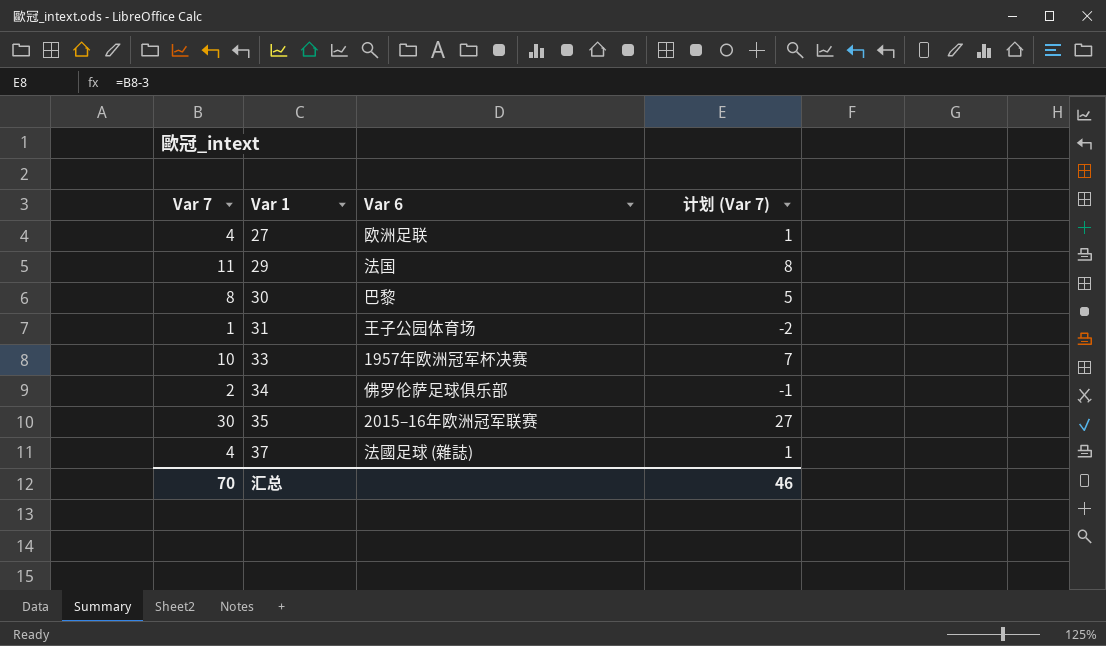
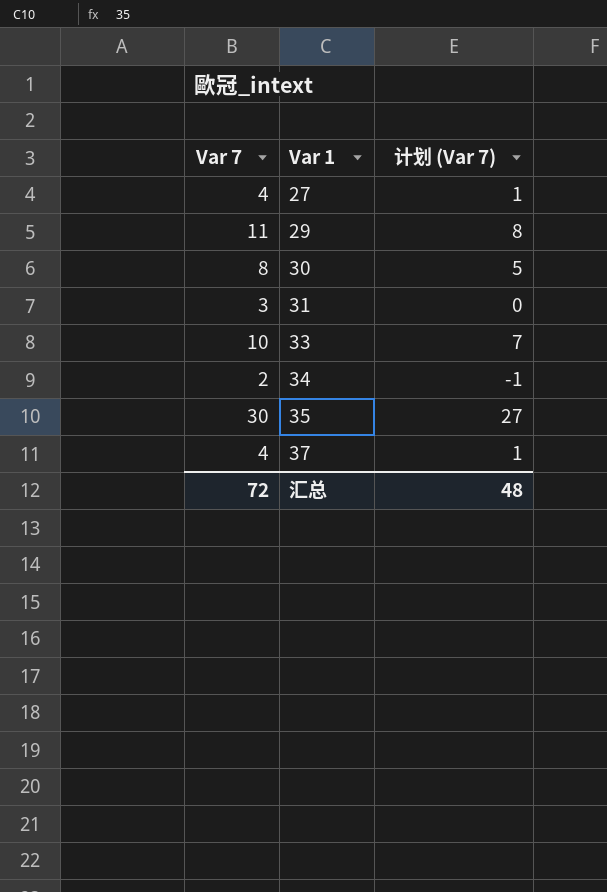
column Var 6 | position: 3 -> none
31 | Var 7: 1 -> 3
31 | 计划 (Var 7): -2 -> 0
汇总 | Var 7: 70 -> 72
汇总 | 计划 (Var 7): 46 -> 48

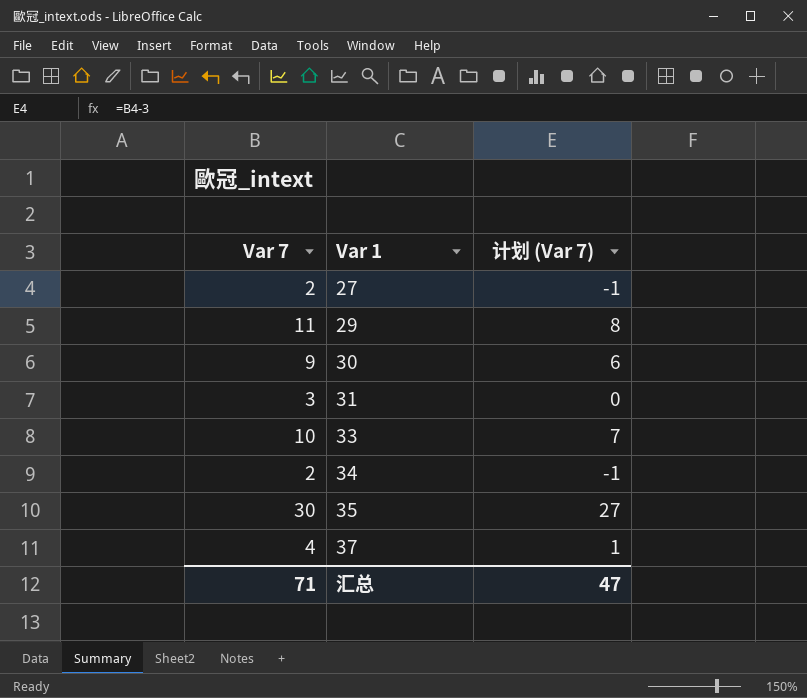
27 | Var 7: 4 -> 2
27 | 计划 (Var 7): 1 -> -1
30 | Var 7: 8 -> 9
30 | 计划 (Var 7): 5 -> 6
汇总 | Var 7: 72 -> 71
汇总 | 计划 (Var 7): 48 -> 47

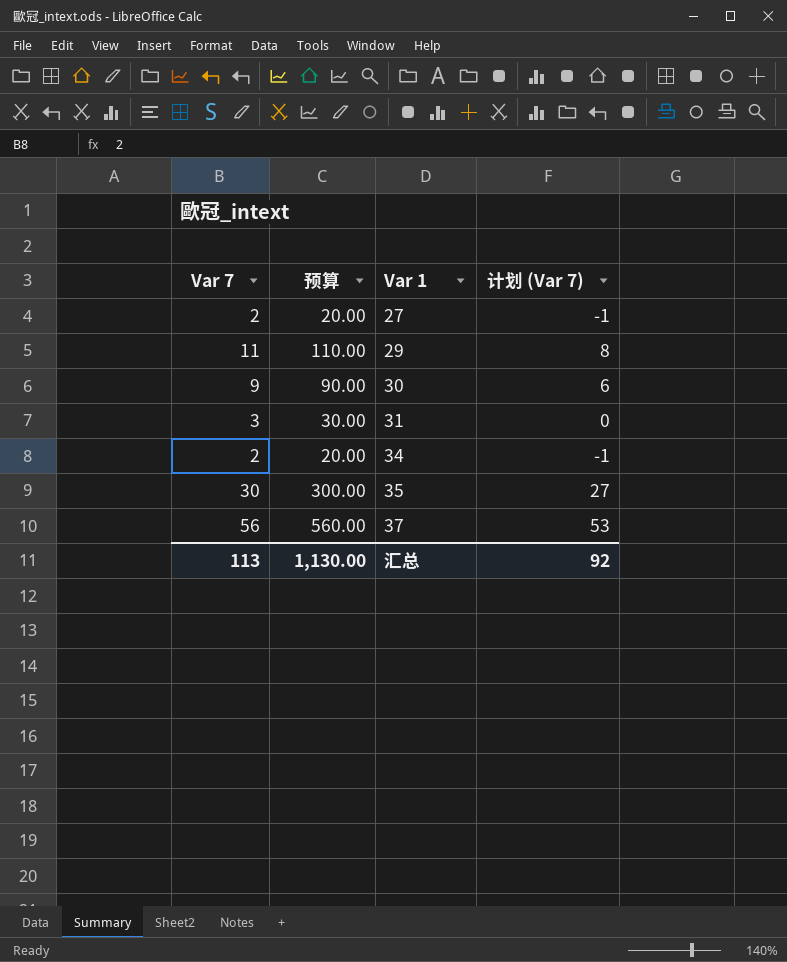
column 预算 | formula: none -> [Var 7] * 10
row 33: 10 | 7 -> none
37 | Var 7: 4 -> 56
37 | 计划 (Var 7): 1 -> 53
汇总 | Var 7: 71 -> 113
汇总 | 计划 (Var 7): 47 -> 92

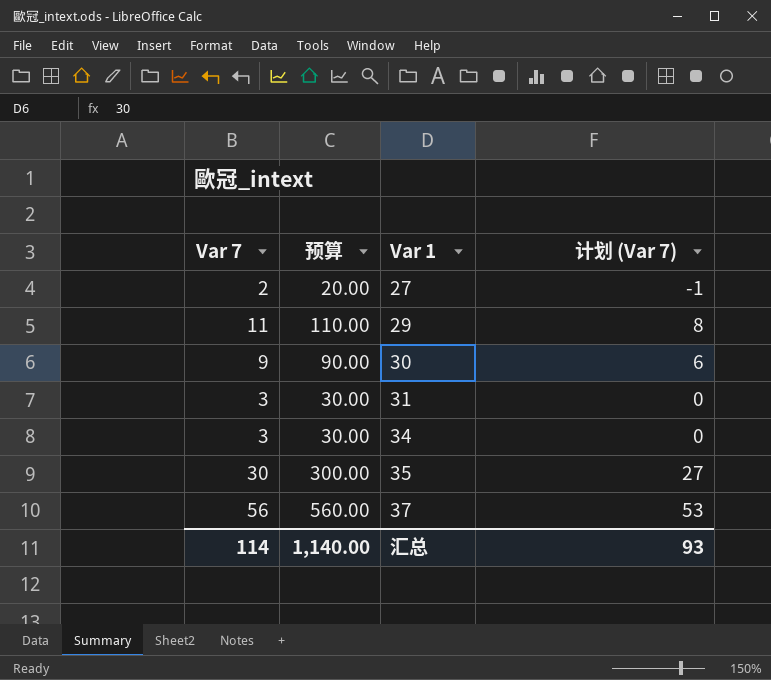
34 | Var 7: 2 -> 3
34 | 预算: 20.00 -> 30.00
34 | 计划 (Var 7): -1 -> 0
汇总 | Var 7: 113 -> 114
汇总 | 预算: 1,130.00 -> 1,140.00
汇总 | 计划 (Var 7): 92 -> 93

